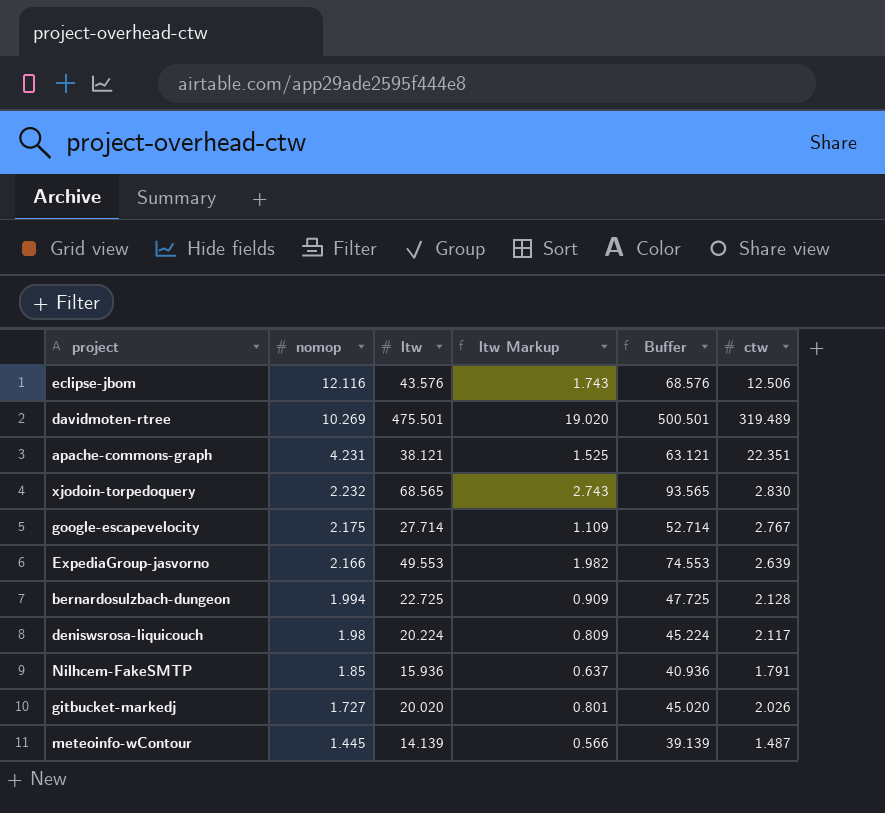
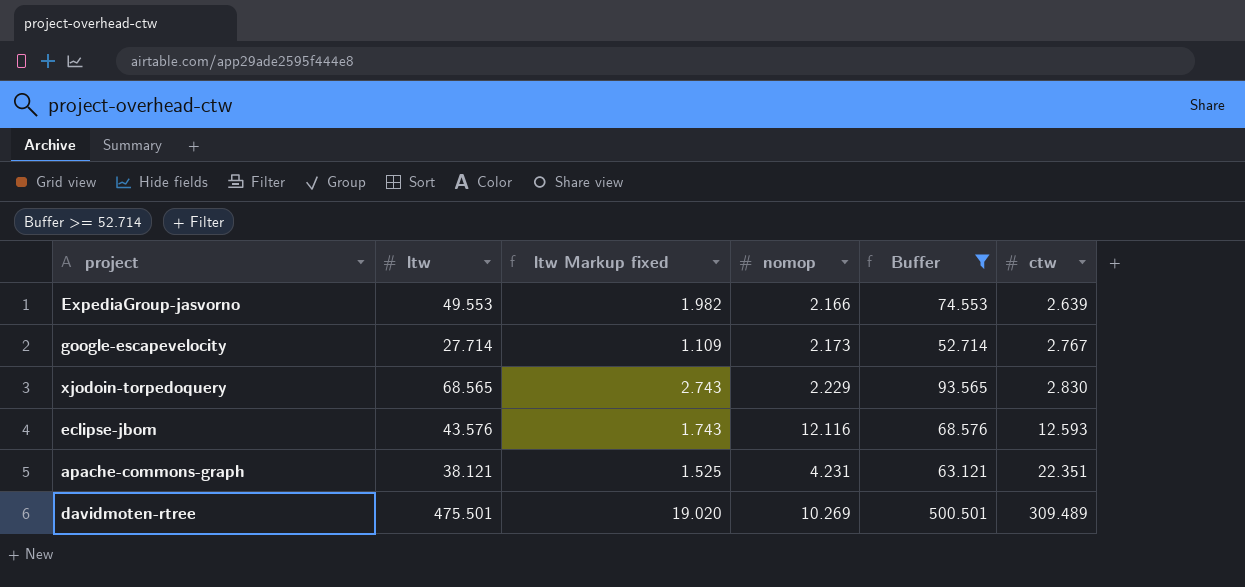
filter: none -> Buffer >= 52.714
row order: nomop descending -> ctw ascending
column name: ltw Markup -> ltw Markup fixed
column nomop | position: 2 -> 4
google-escapevelocity | nomop: 2.175 -> 2.173
xjodoin-torpedoquery | nomop: 2.232 -> 2.229
eclipse-jbom | ctw: 12.506 -> 12.593
davidmoten-rtree | ctw: 319.489 -> 309.489

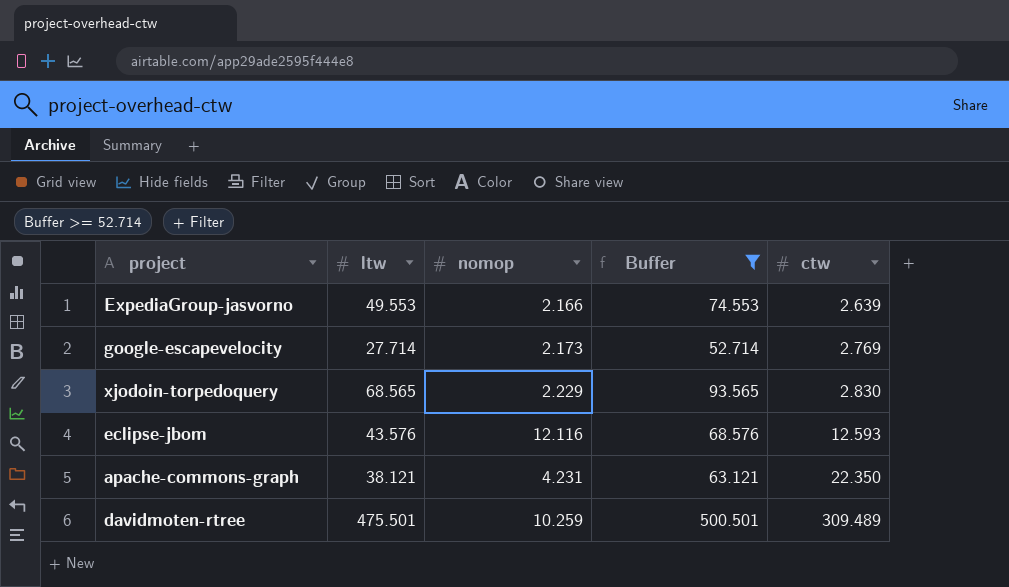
column ltw Markup fixed | formula: [ltw] * 0.04 -> none
google-escapevelocity | ctw: 2.767 -> 2.769
apache-commons-graph | ctw: 22.351 -> 22.350
davidmoten-rtree | nomop: 10.269 -> 10.259

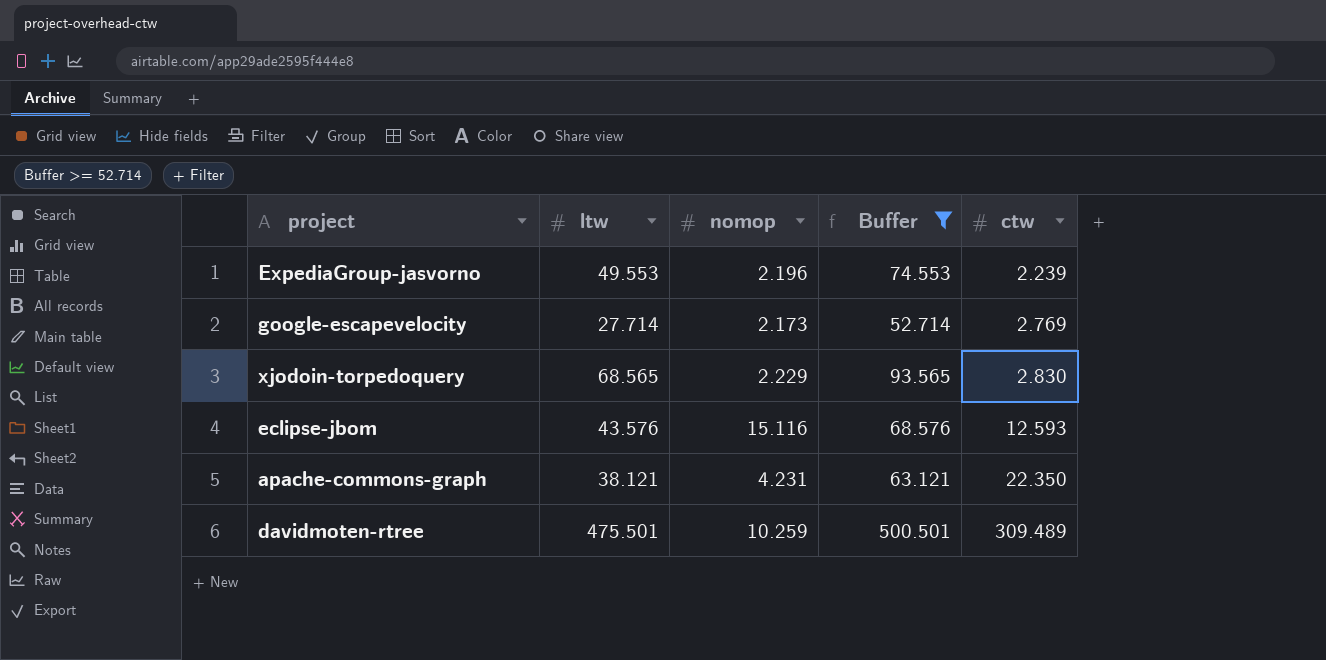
ExpediaGroup-jasvorno | nomop: 2.166 -> 2.196
ExpediaGroup-jasvorno | ctw: 2.639 -> 2.239
eclipse-jbom | nomop: 12.116 -> 15.116

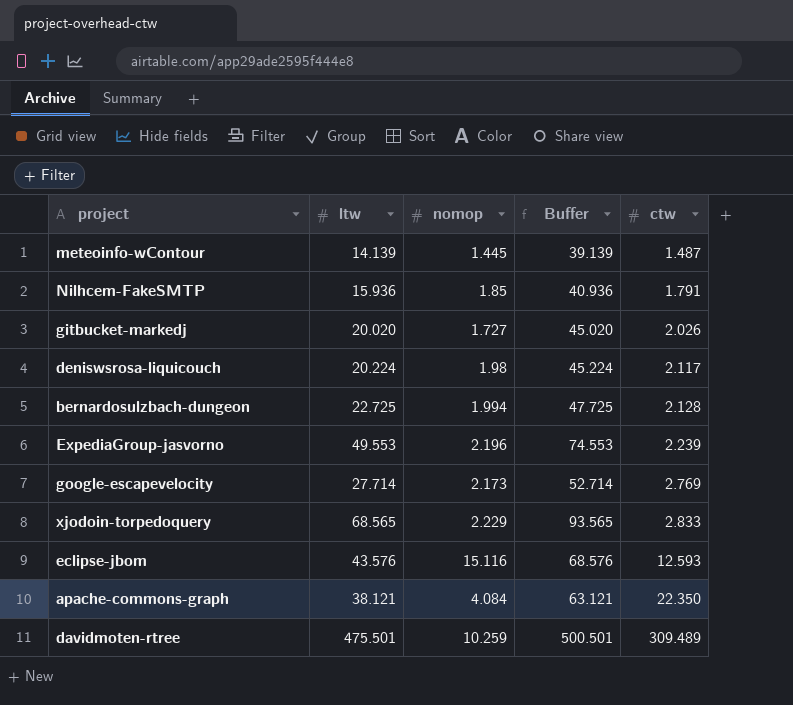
filter: Buffer >= 52.714 -> none
xjodoin-torpedoquery | ctw: 2.830 -> 2.833
apache-commons-graph | nomop: 4.231 -> 4.084

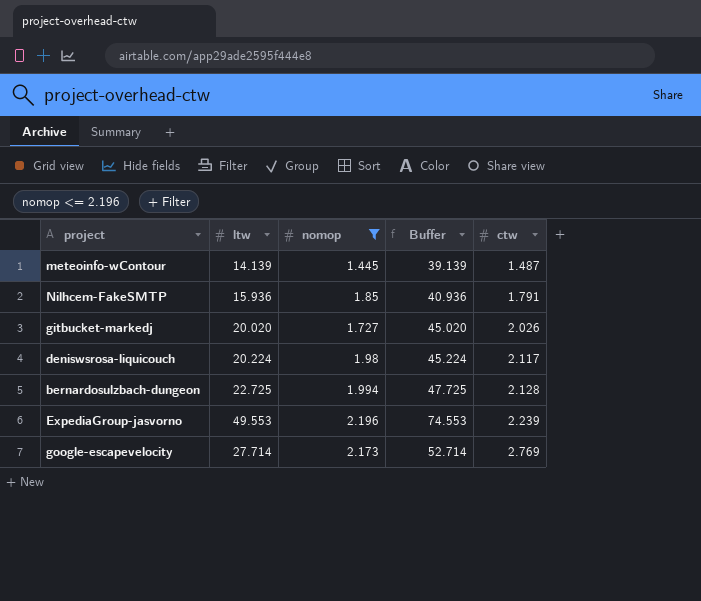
filter: none -> nomop <= 2.196

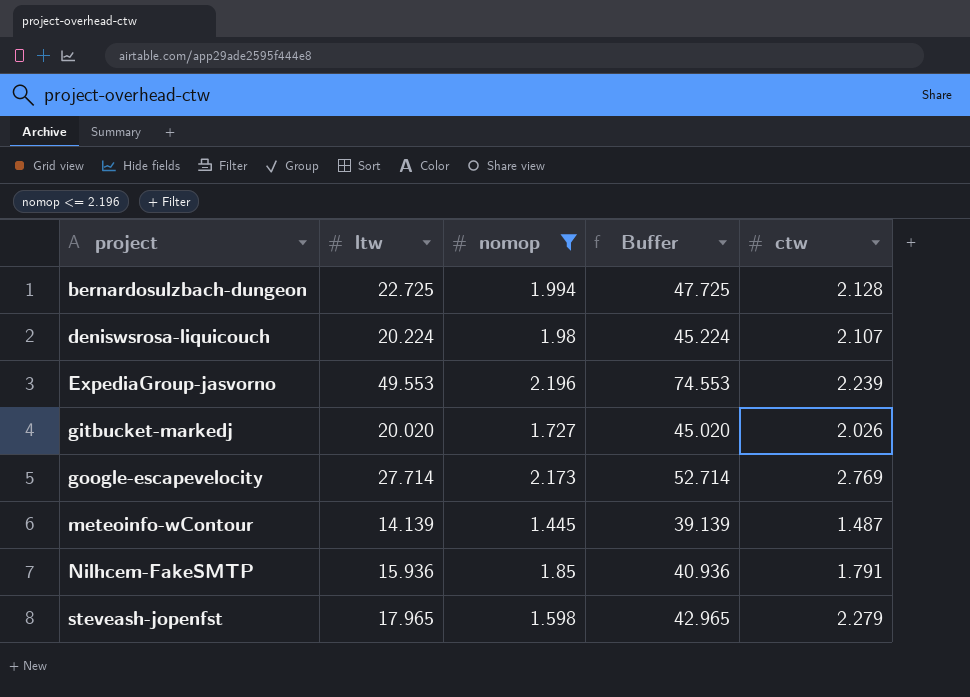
row order: ctw ascending -> project ascending
deniswsrosa-liquicouch | ctw: 2.117 -> 2.107
row steveash-jopenfst: none -> 17.965 | 1.598 | 42.965 | 2.279

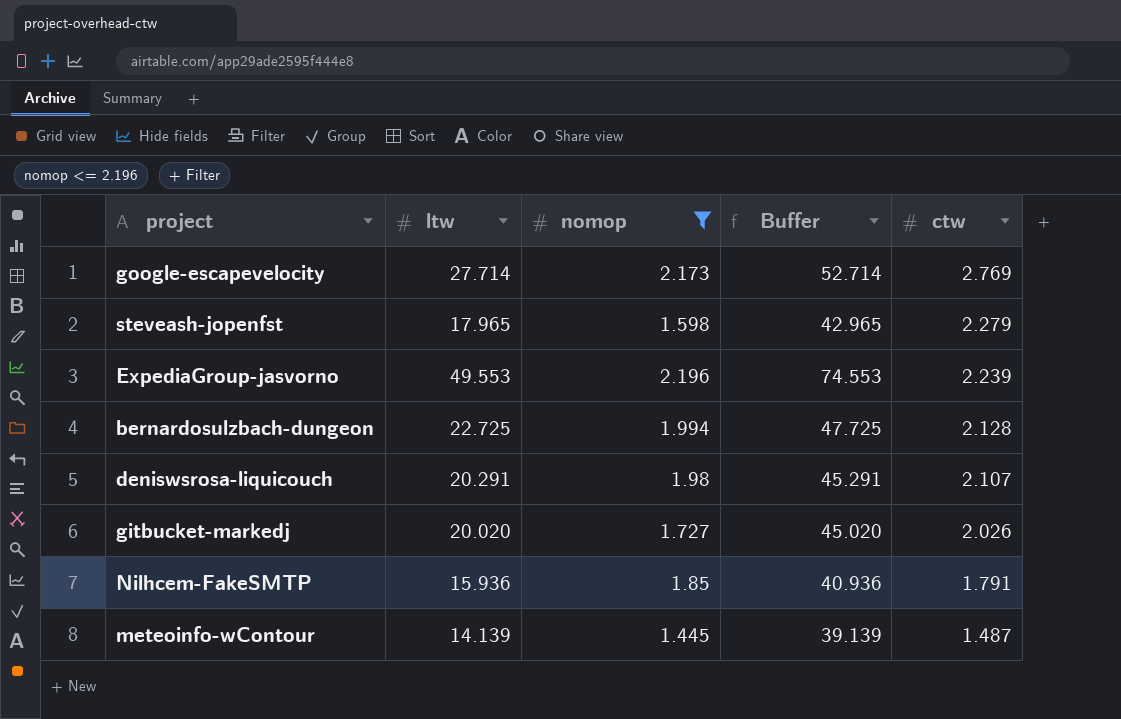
row order: project ascending -> ctw descending
deniswsrosa-liquicouch | ltw: 20.224 -> 20.291
deniswsrosa-liquicouch | Buffer: 45.224 -> 45.291

